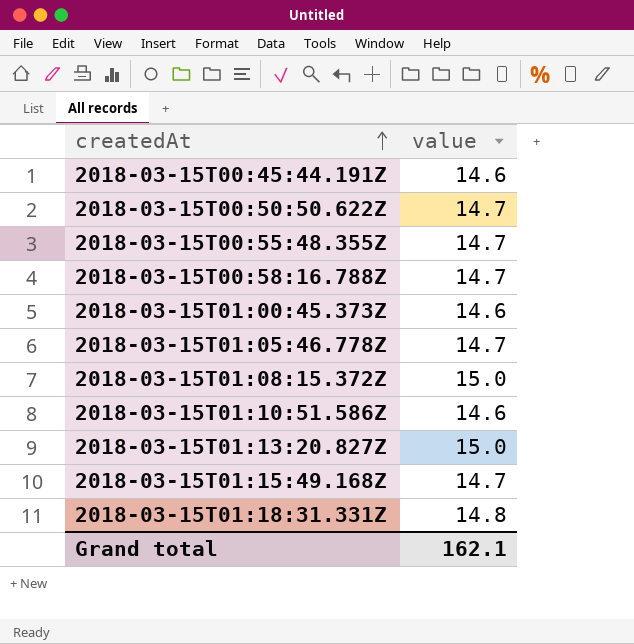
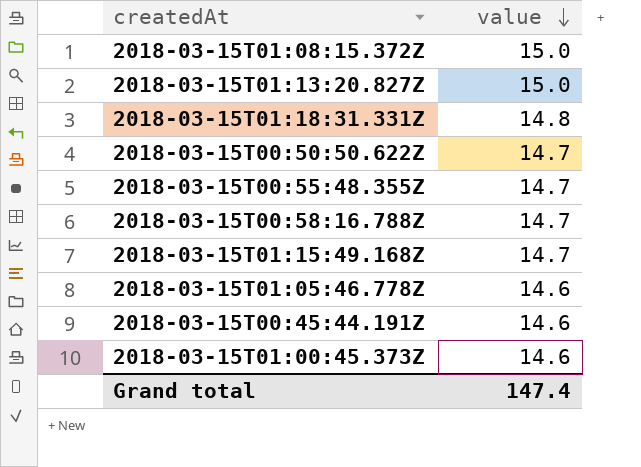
row order: createdAt ascending -> value descending
row 2018-03-15T01:10:51.586Z: 14.6 -> none
2018-03-15T01:05:46.778Z | value: 14.7 -> 14.6
Grand total | value: 162.1 -> 147.4

